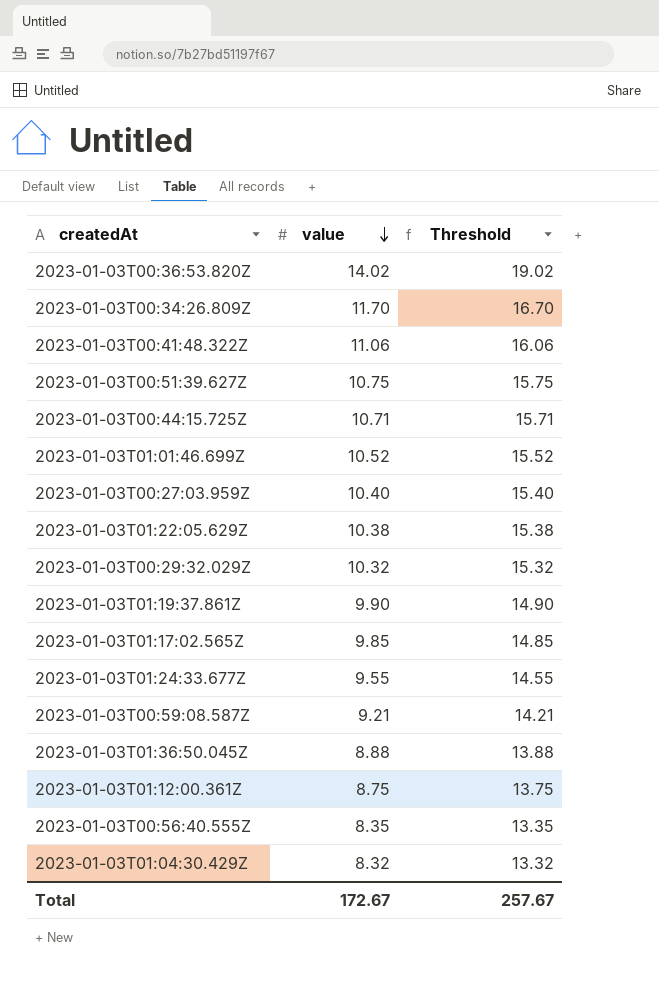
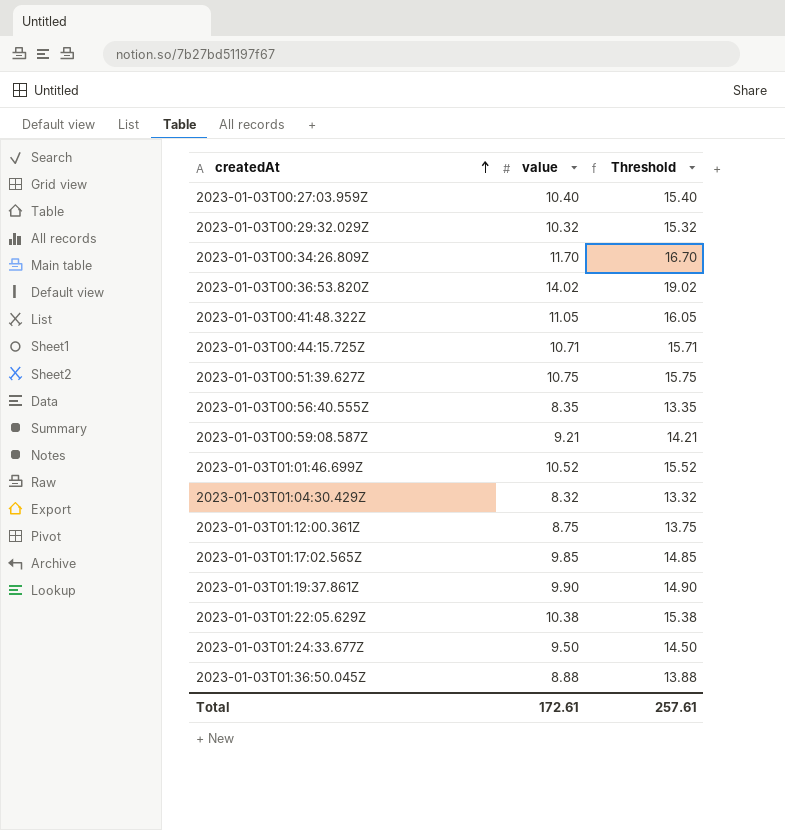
row order: value descending -> createdAt ascending
2023-01-03T00:41:48.322Z | value: 11.06 -> 11.05
2023-01-03T00:41:48.322Z | Threshold: 16.06 -> 16.05
2023-01-03T01:24:33.677Z | value: 9.55 -> 9.50
2023-01-03T01:24:33.677Z | Threshold: 14.55 -> 14.50
Total | value: 172.67 -> 172.61
Total | Threshold: 257.67 -> 257.61

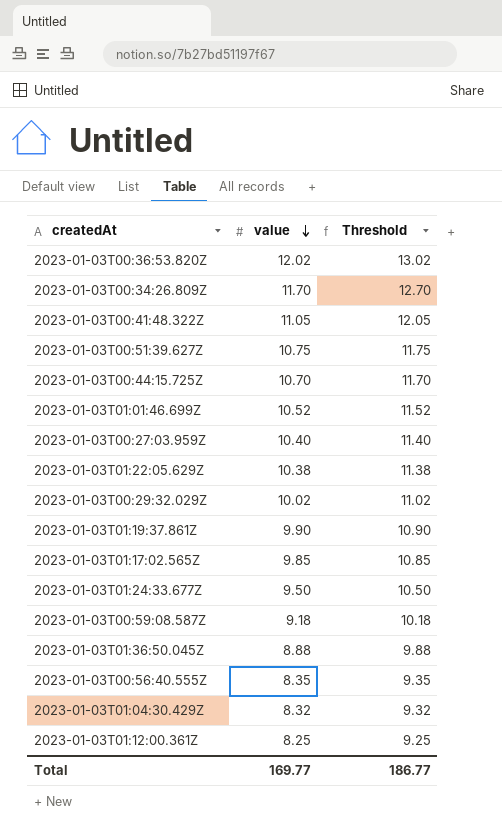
row order: createdAt ascending -> value descending
column Threshold | formula: [value] + 5 -> [value] + 1
2023-01-03T00:36:53.820Z | value: 14.02 -> 12.02
2023-01-03T00:44:15.725Z | value: 10.71 -> 10.70
2023-01-03T00:29:32.029Z | value: 10.32 -> 10.02
2023-01-03T00:59:08.587Z | value: 9.21 -> 9.18
2023-01-03T01:12:00.361Z | value: 8.75 -> 8.25
Total | value: 172.61 -> 169.77
Total | Threshold: 257.61 -> 186.77

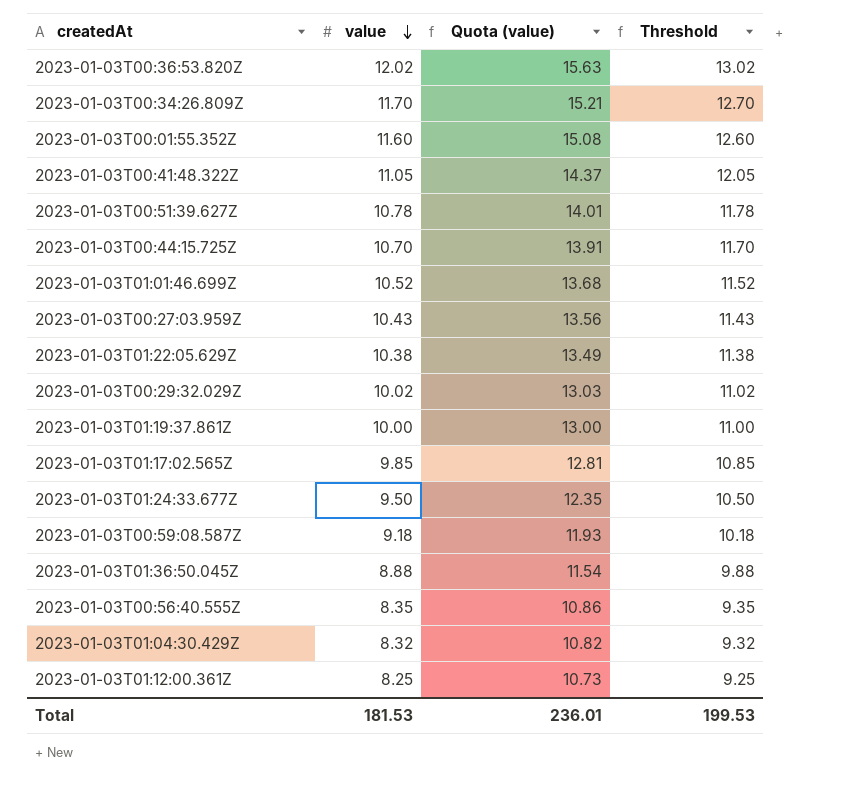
column Quota (value) | formula: none -> [value] * 1.3
row 2023-01-03T00:01:55.352Z: none -> 11.60 | 15.08 | 12.60
2023-01-03T00:51:39.627Z | value: 10.75 -> 10.78
2023-01-03T00:51:39.627Z | Threshold: 11.75 -> 11.78
2023-01-03T00:27:03.959Z | value: 10.40 -> 10.43
2023-01-03T00:27:03.959Z | Threshold: 11.40 -> 11.43
2023-01-03T01:19:37.861Z | value: 9.90 -> 10.00
2023-01-03T01:19:37.861Z | Threshold: 10.90 -> 11.00
Total | value: 169.77 -> 181.53
Total | Threshold: 186.77 -> 199.53

